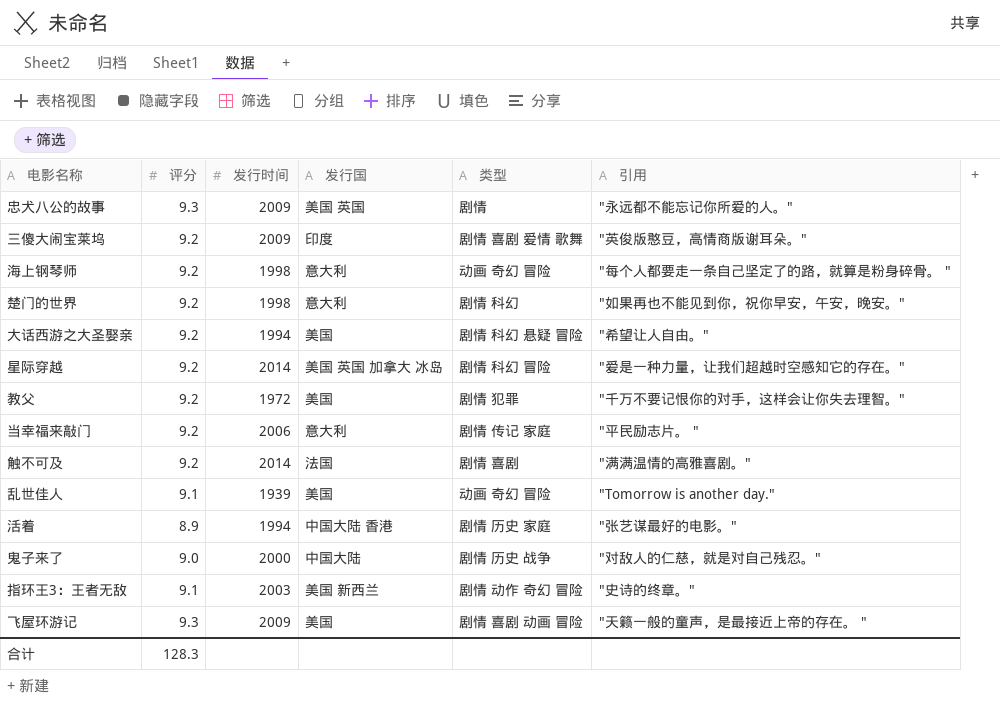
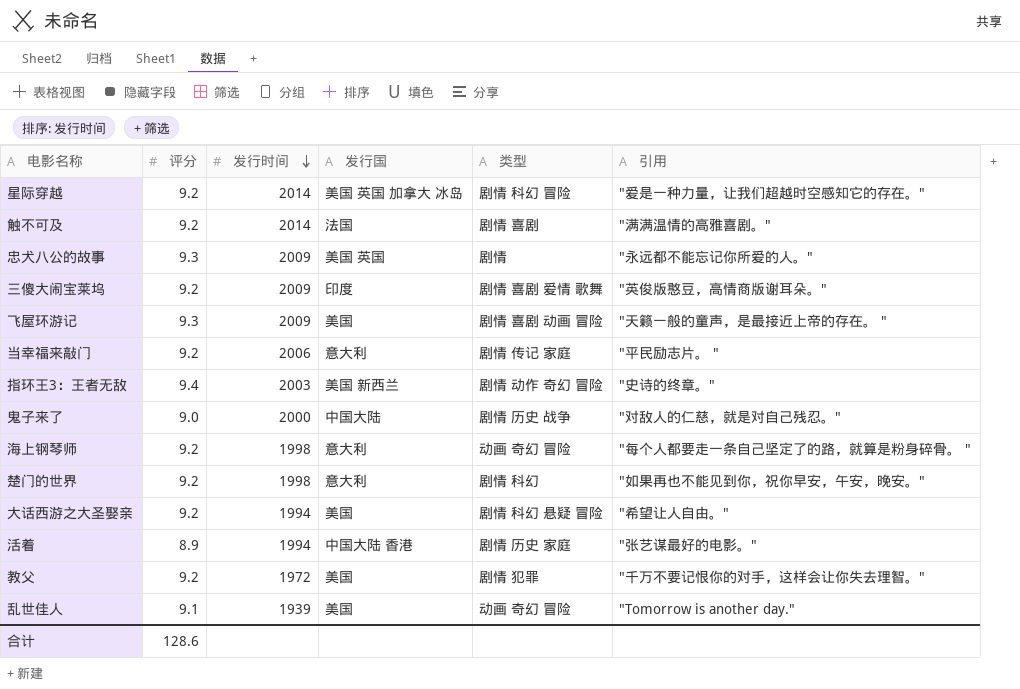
row order: none -> 发行时间 descending
指环王3：王者无敌 | 评分: 9.1 -> 9.4
合计 | 评分: 128.3 -> 128.6

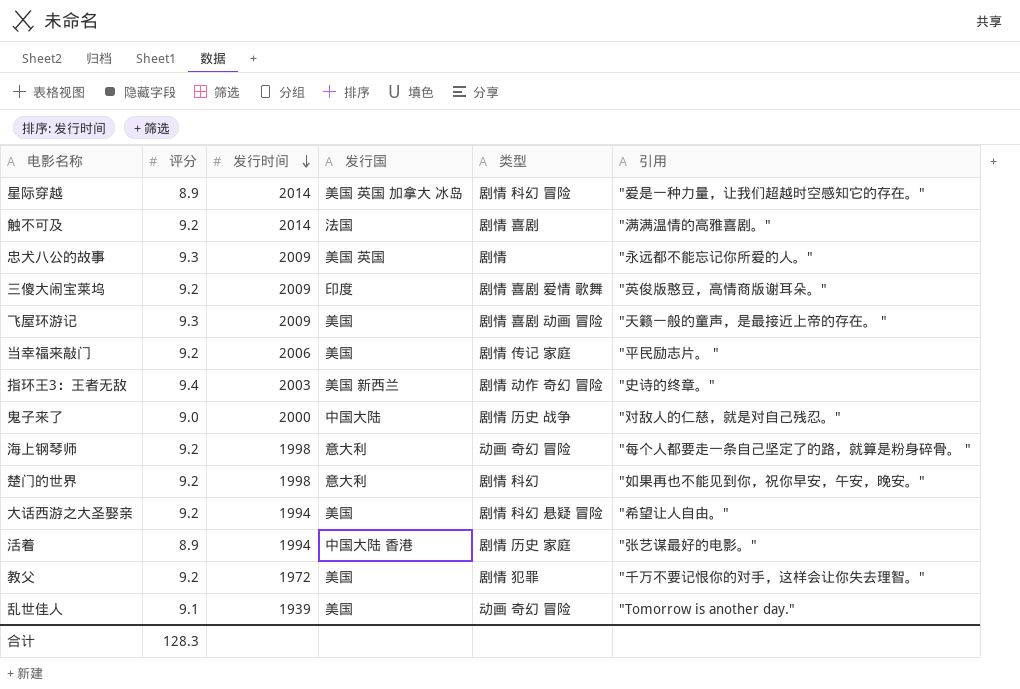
星际穿越 | 评分: 9.2 -> 8.9
当幸福来敲门 | 发行国: 意大利 -> 美国
合计 | 评分: 128.6 -> 128.3

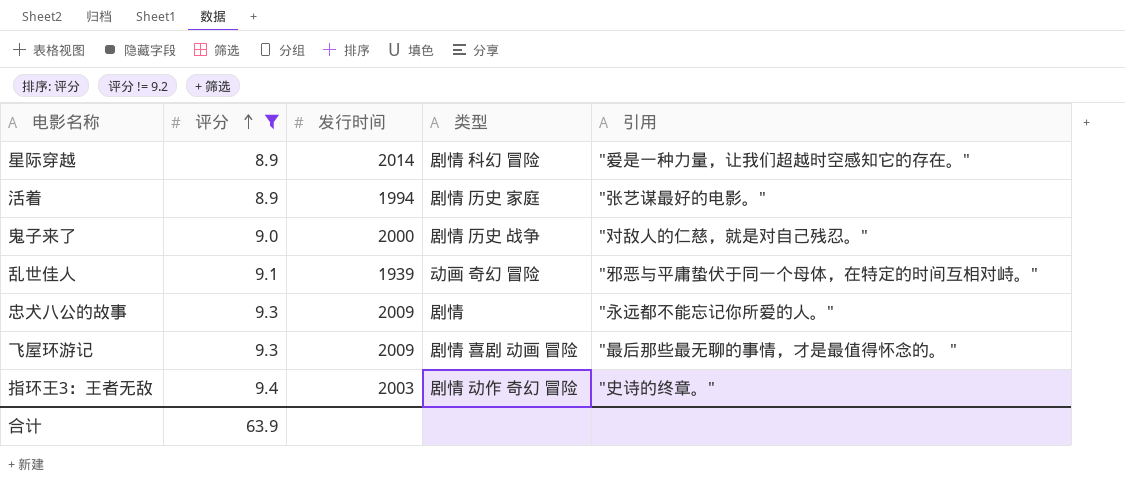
filter: none -> 评分 != 9.2
row order: 发行时间 descending -> 评分 ascending
column 发行国 | position: 4 -> none
乱世佳人 | 引用: "Tomorrow is another day." -> "邪恶与平庸蛰伏于同一个母体，在特定的时间互相对峙。"
飞屋环游记 | 引用: "天籁一般的童声，是最接近上帝的存在。 " -> "最后那些最无聊的事情，才是最值得怀念的。 "
合计 | 评分: 128.3 -> 63.9

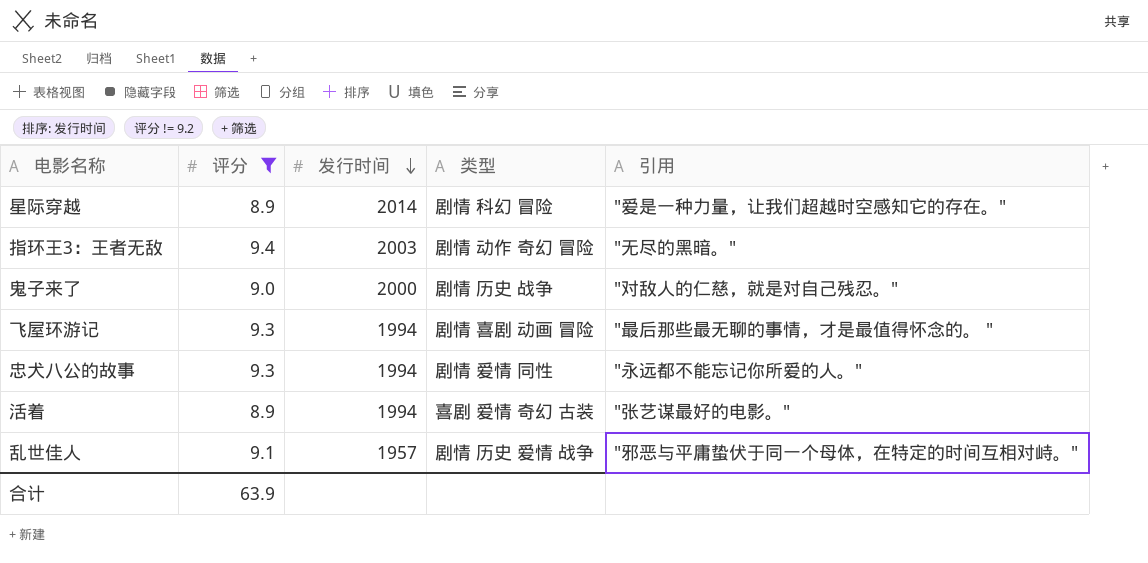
row order: 评分 ascending -> 发行时间 descending
指环王3：王者无敌 | 引用: "史诗的终章。" -> "无尽的黑暗。"
飞屋环游记 | 发行时间: 2009 -> 1994
忠犬八公的故事 | 发行时间: 2009 -> 1994
忠犬八公的故事 | 类型: 剧情 -> 剧情 爱情 同性
活着 | 类型: 剧情 历史 家庭 -> 喜剧 爱情 奇幻 古装
乱世佳人 | 发行时间: 1939 -> 1957
乱世佳人 | 类型: 动画 奇幻 冒险 -> 剧情 历史 爱情 战争

